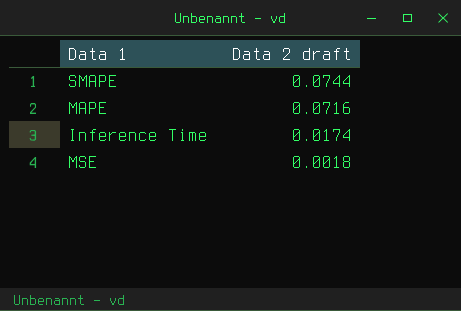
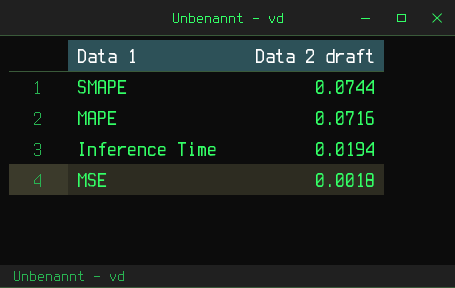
Inference Time | Data 2 draft: 0.0174 -> 0.0194

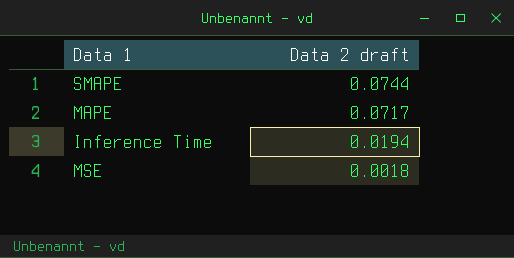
MAPE | Data 2 draft: 0.0716 -> 0.0717

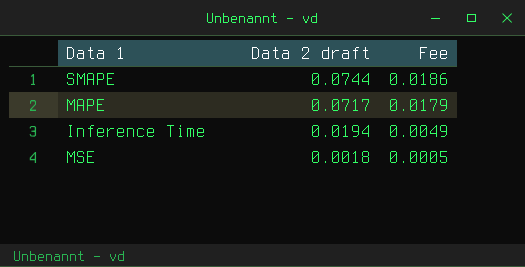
column Fee | formula: none -> [Data 2 draft] * 0.25

